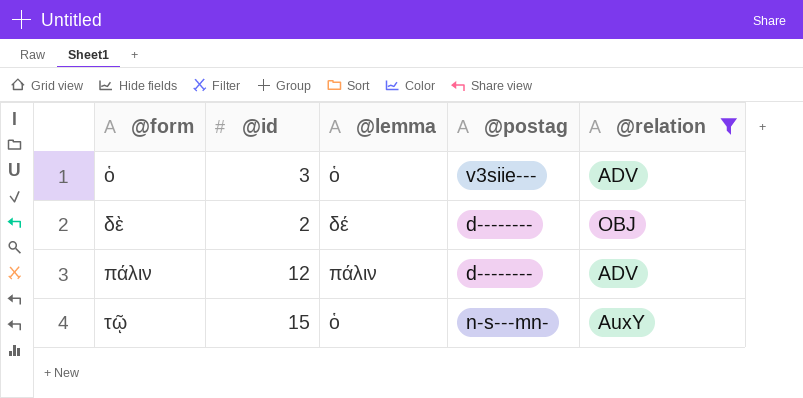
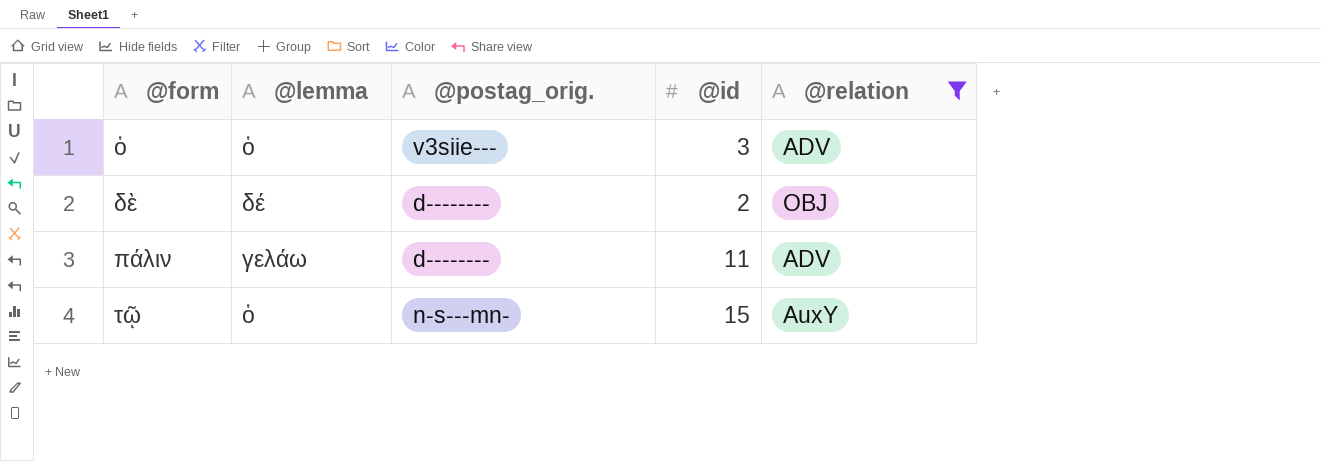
column name: @postag -> @postag_orig.
column @id | position: 2 -> 4
πάλιν | @lemma: πάλιν -> γελάω
πάλιν | @id: 12 -> 11

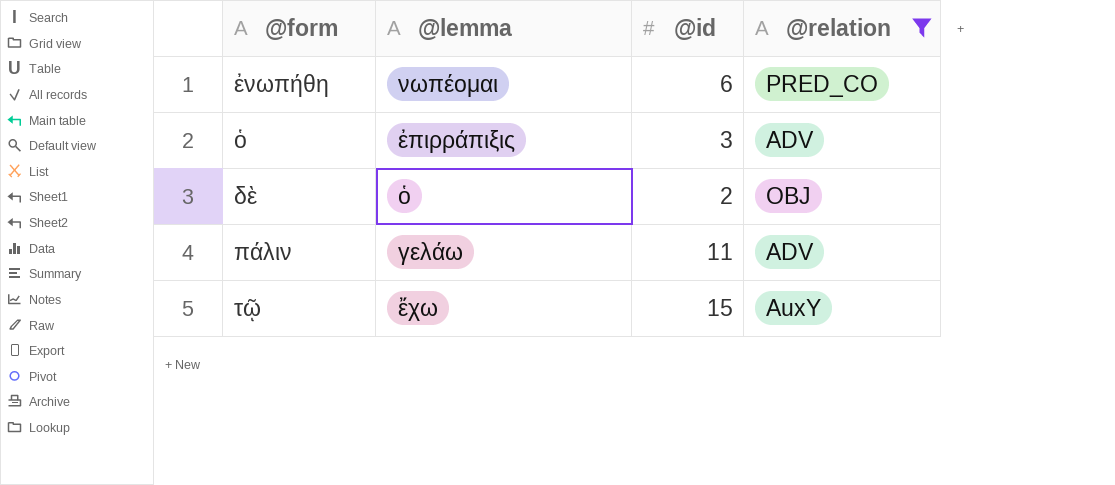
column @postag_orig. | position: 3 -> none
row ἐνωπήθη: none -> νωπέομαι | 6 | PRED_CO
ὁ | @lemma: ὁ -> ἐπιρράπιξις
δὲ | @lemma: δέ -> ὁ
τῷ | @lemma: ὁ -> ἔχω

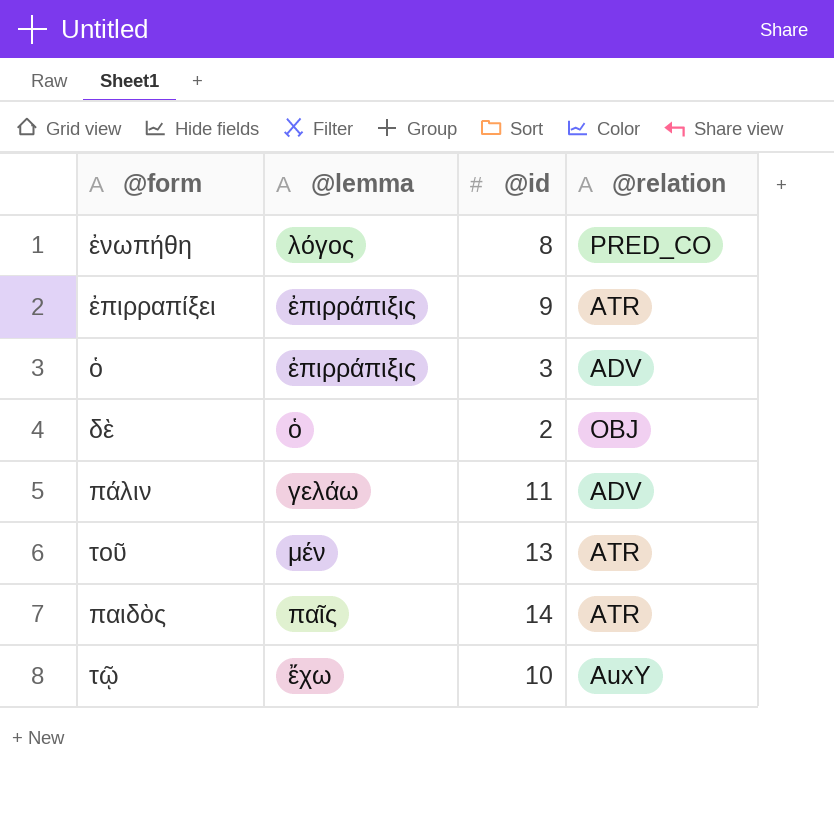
filter: @relation != ATR -> none
ἐνωπήθη | @lemma: νωπέομαι -> λόγος
ἐνωπήθη | @id: 6 -> 8
τῷ | @id: 15 -> 10

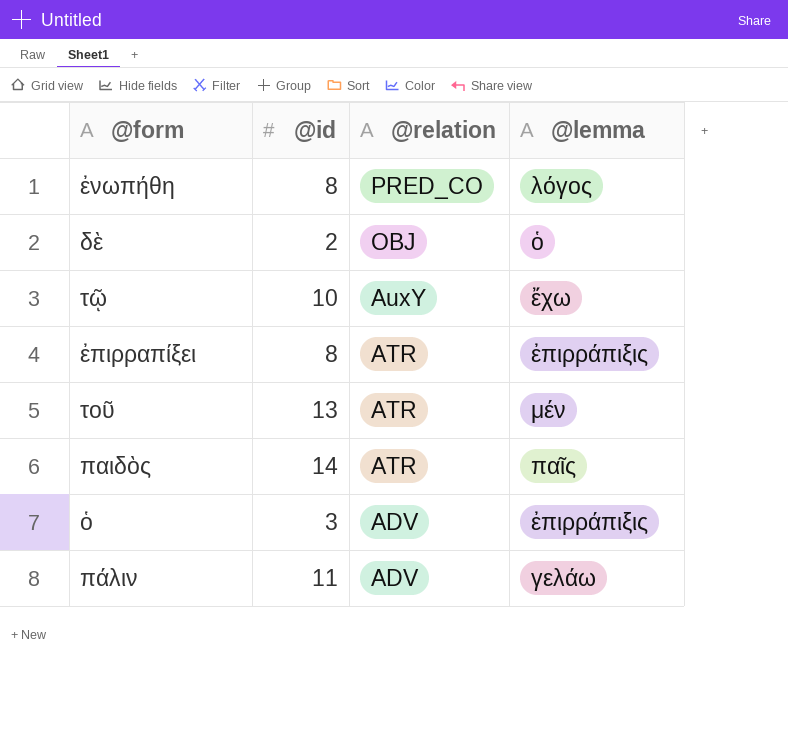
row order: none -> @relation descending
column @lemma | position: 2 -> 4
ἐπιρραπίξει | @id: 9 -> 8

